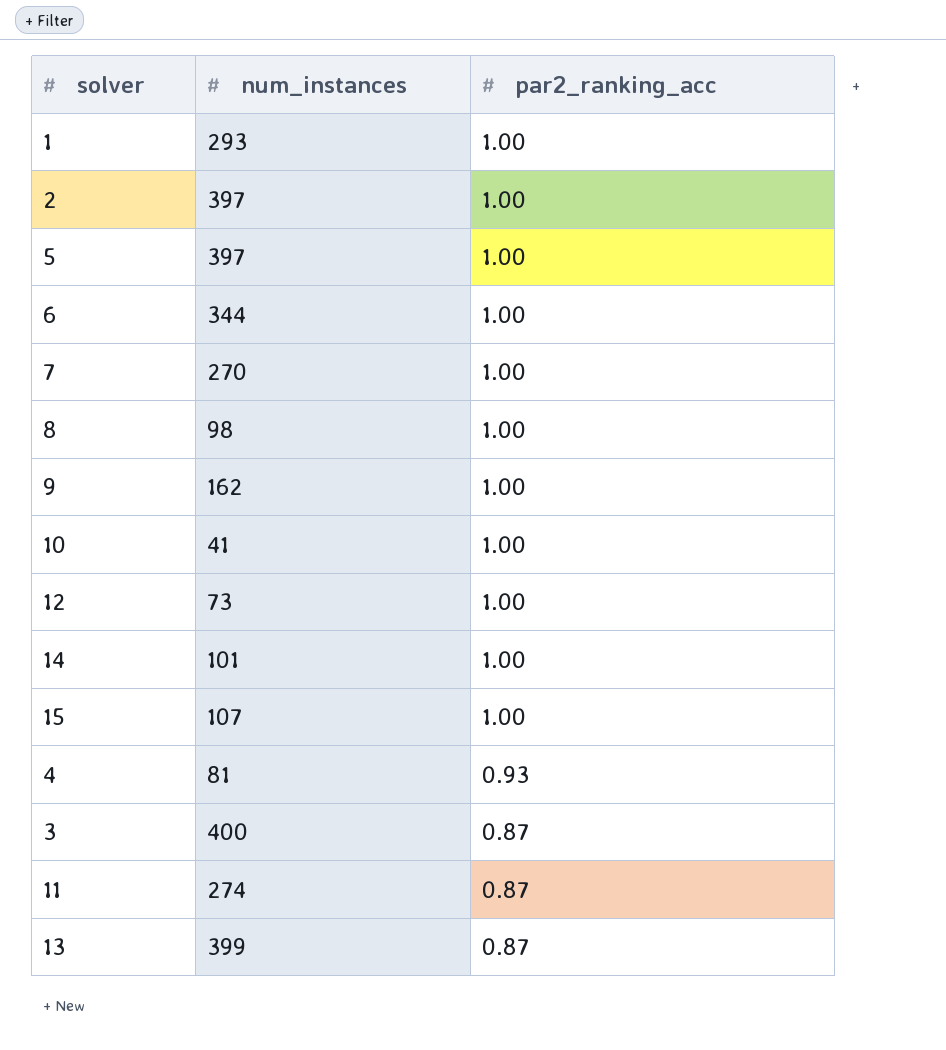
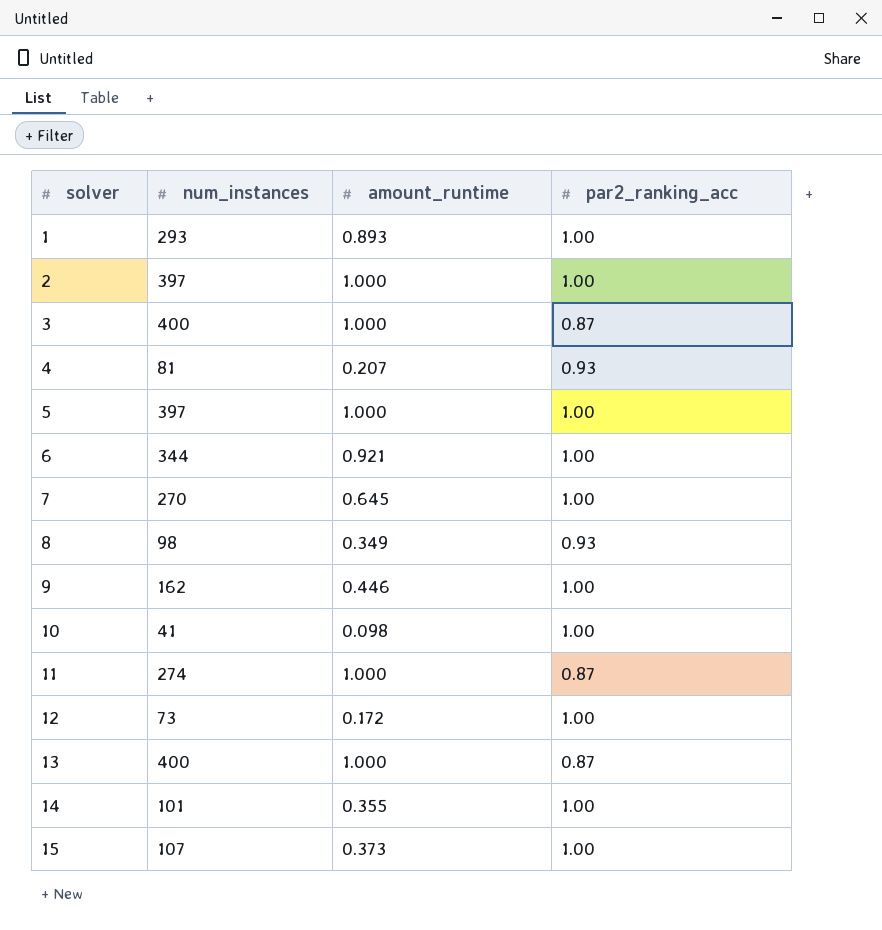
row order: par2_ranking_acc descending -> solver ascending
column amount_runtime | position: none -> 3
8 | par2_ranking_acc: 1.00 -> 0.93
13 | num_instances: 399 -> 400

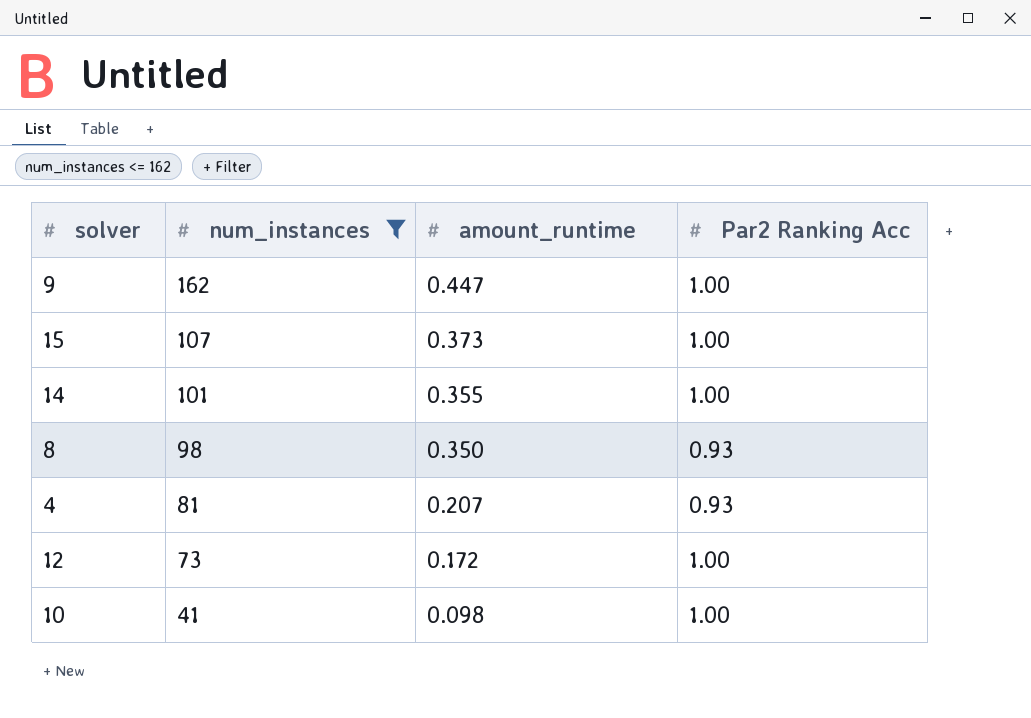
filter: none -> num_instances <= 162
row order: solver ascending -> num_instances descending
column name: par2_ranking_acc -> Par2 Ranking Acc
9 | amount_runtime: 0.446 -> 0.447
8 | amount_runtime: 0.349 -> 0.350

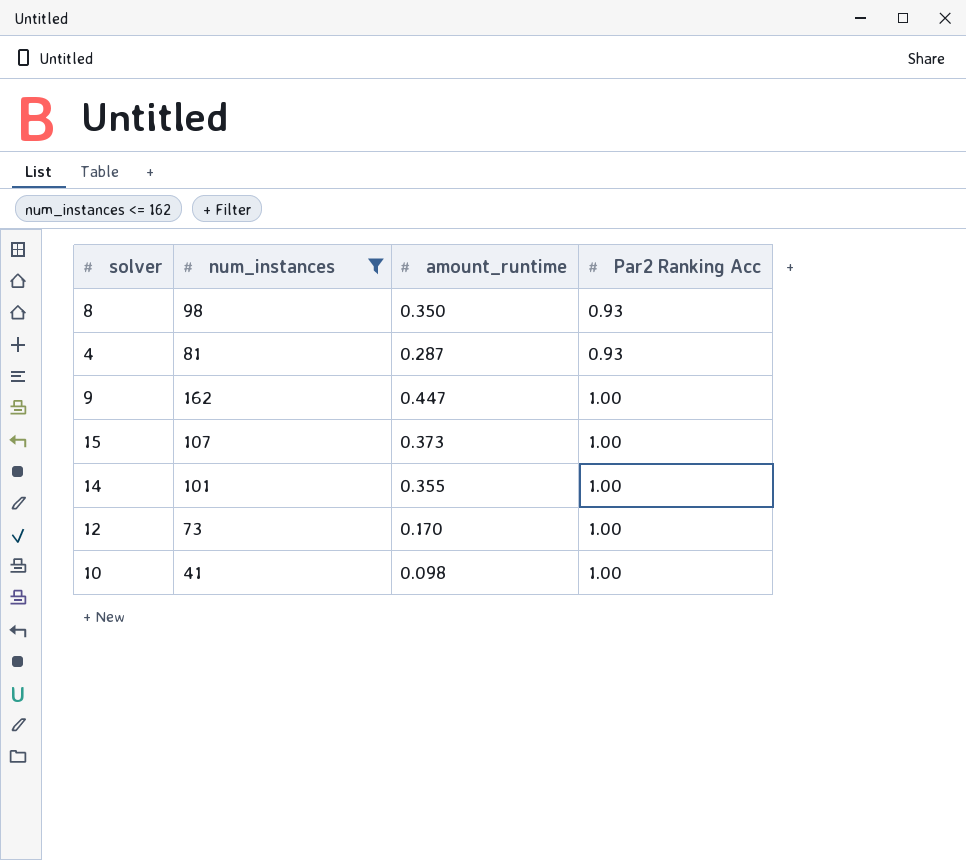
row order: num_instances descending -> Par2 Ranking Acc ascending
4 | amount_runtime: 0.207 -> 0.287
12 | amount_runtime: 0.172 -> 0.170

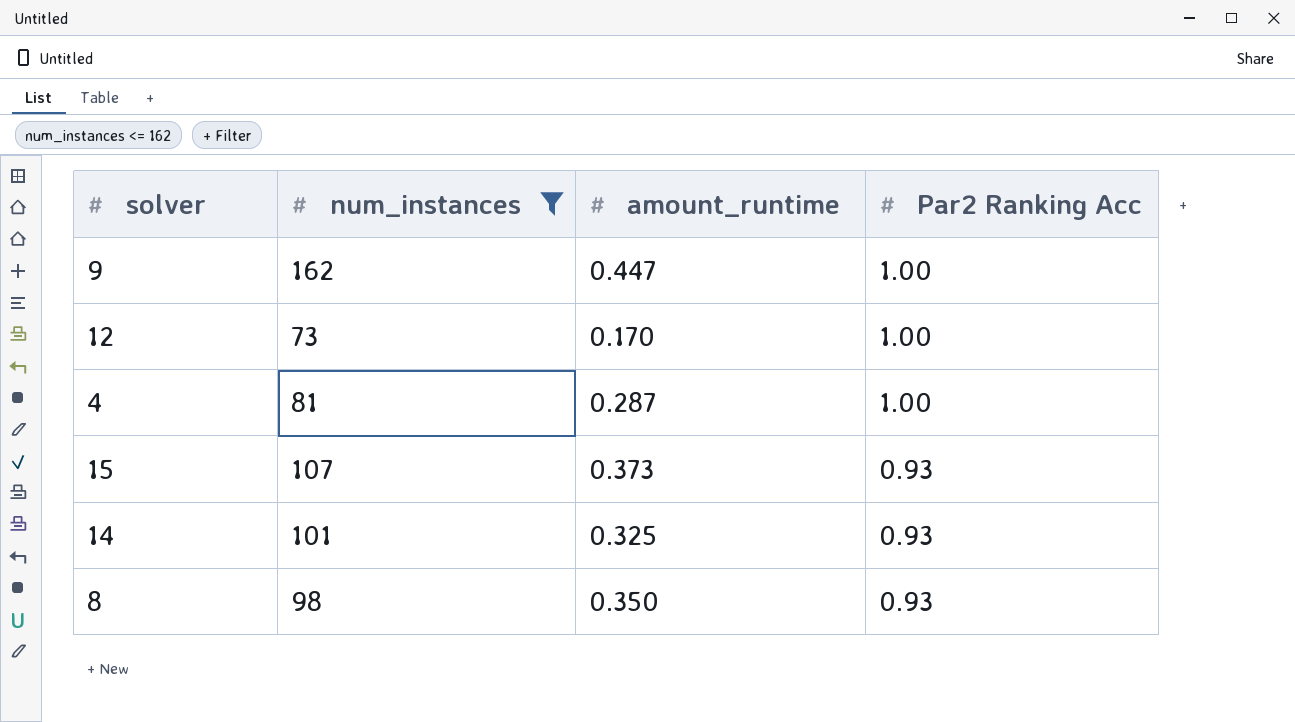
row order: Par2 Ranking Acc ascending -> Par2 Ranking Acc descending
row 10: 41 | 0.098 | 1.00 -> none
4 | Par2 Ranking Acc: 0.93 -> 1.00
15 | Par2 Ranking Acc: 1.00 -> 0.93
14 | amount_runtime: 0.355 -> 0.325
14 | Par2 Ranking Acc: 1.00 -> 0.93

